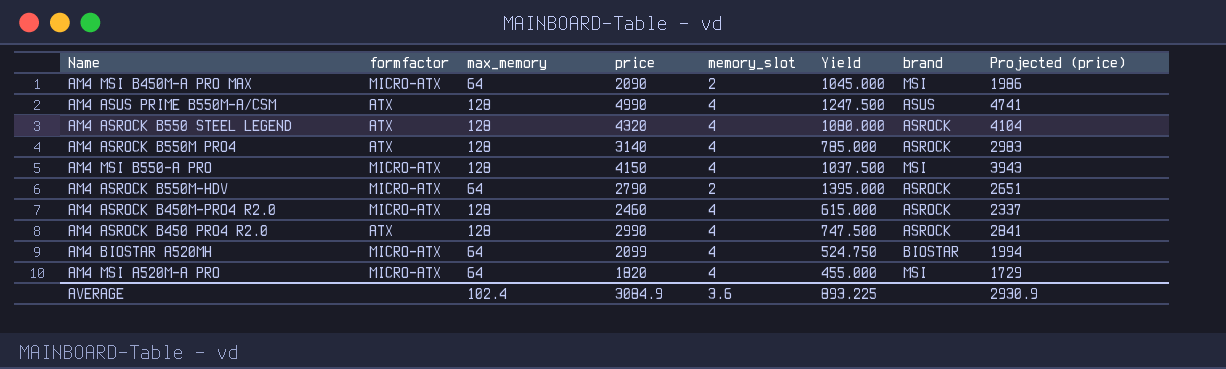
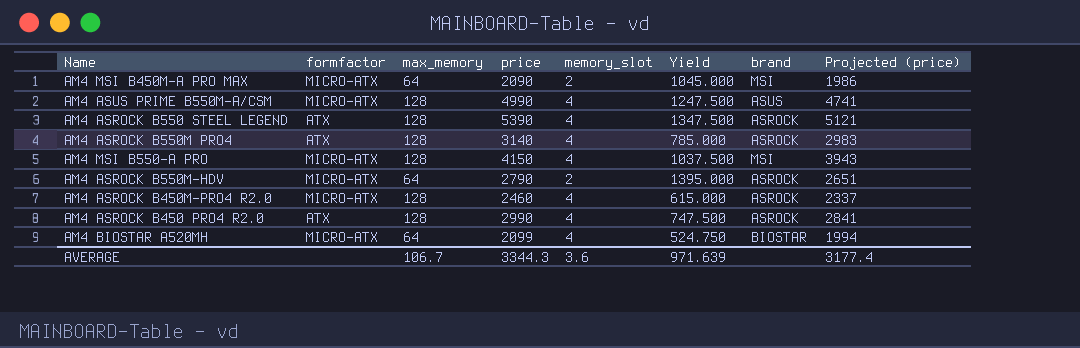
row AM4 MSI A520M-A PRO: MICRO-ATX | 64 | 1820 | 4 | 455.000 | MSI | 1729 -> none
AM4 ASUS PRIME B550M-A/CSM | formfactor: ATX -> MICRO-ATX
AM4 ASROCK B550 STEEL LEGEND | price: 4320 -> 5390
AM4 ASROCK B550 STEEL LEGEND | Yield: 1080.000 -> 1347.500
AM4 ASROCK B550 STEEL LEGEND | Projected (price): 4104 -> 5121
AVERAGE | max_memory: 102.4 -> 106.7
AVERAGE | price: 3084.9 -> 3344.3
AVERAGE | Yield: 893.225 -> 971.639
AVERAGE | Projected (price): 2930.9 -> 3177.4

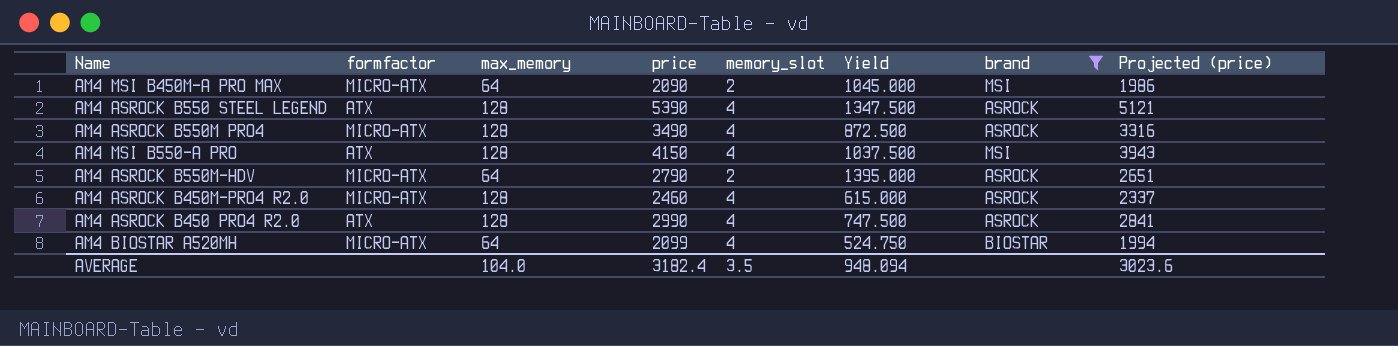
filter: none -> brand != ASUS
AM4 ASROCK B550M PRO4 | formfactor: ATX -> MICRO-ATX
AM4 ASROCK B550M PRO4 | price: 3140 -> 3490
AM4 ASROCK B550M PRO4 | Yield: 785.000 -> 872.500
AM4 ASROCK B550M PRO4 | Projected (price): 2983 -> 3316
AM4 MSI B550-A PRO | formfactor: MICRO-ATX -> ATX
AVERAGE | max_memory: 106.7 -> 104.0
AVERAGE | price: 3344.3 -> 3182.4
AVERAGE | memory_slot: 3.6 -> 3.5
AVERAGE | Yield: 971.639 -> 948.094
AVERAGE | Projected (price): 3177.4 -> 3023.6

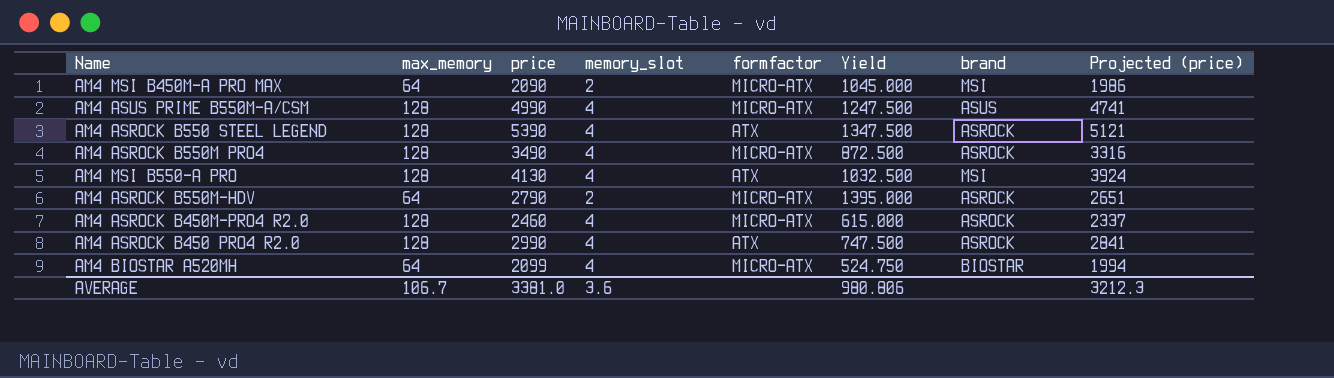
filter: brand != ASUS -> none
column formfactor | position: 2 -> 5
AM4 MSI B550-A PRO | price: 4150 -> 4130
AM4 MSI B550-A PRO | Yield: 1037.500 -> 1032.500
AM4 MSI B550-A PRO | Projected (price): 3943 -> 3924
AVERAGE | max_memory: 104.0 -> 106.7
AVERAGE | price: 3182.4 -> 3381.0
AVERAGE | memory_slot: 3.5 -> 3.6
AVERAGE | Yield: 948.094 -> 980.806
AVERAGE | Projected (price): 3023.6 -> 3212.3

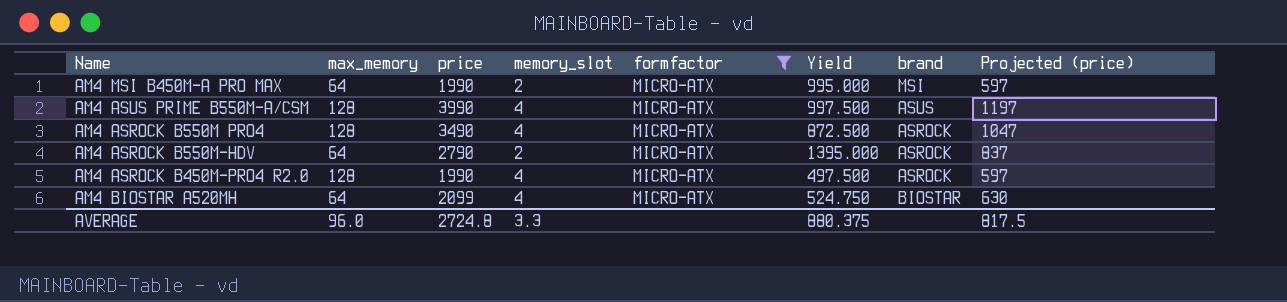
filter: none -> formfactor = MICRO-ATX
column Projected (price) | formula: [price] * 0.95 -> [price] * 0.3
AM4 MSI B450M-A PRO MAX | price: 2090 -> 1990
AM4 MSI B450M-A PRO MAX | Yield: 1045.000 -> 995.000
AM4 ASUS PRIME B550M-A/CSM | price: 4990 -> 3990
AM4 ASUS PRIME B550M-A/CSM | Yield: 1247.500 -> 997.500
AM4 ASROCK B450M-PRO4 R2.0 | price: 2460 -> 1990
AM4 ASROCK B450M-PRO4 R2.0 | Yield: 615.000 -> 497.500
AVERAGE | max_memory: 106.7 -> 96.0
AVERAGE | price: 3381.0 -> 2724.8
AVERAGE | memory_slot: 3.6 -> 3.3
AVERAGE | Yield: 980.806 -> 880.375
AVERAGE | Projected (price): 3212.3 -> 817.5

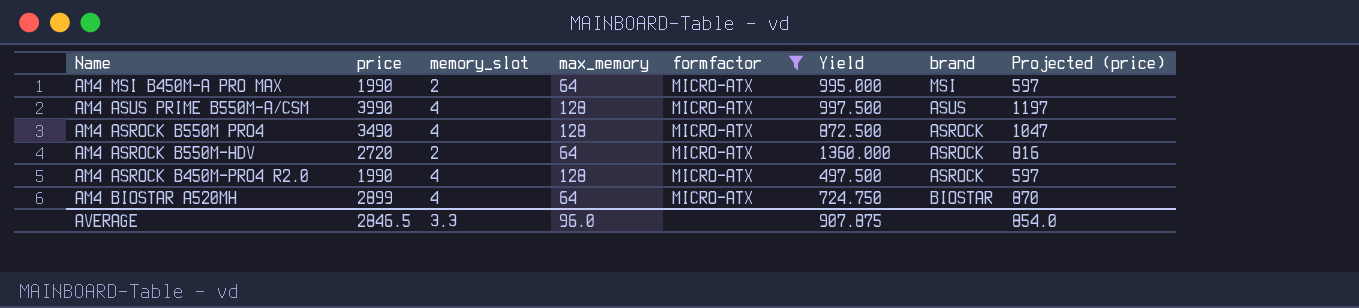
column max_memory | position: 2 -> 4
AM4 ASROCK B550M-HDV | price: 2790 -> 2720
AM4 ASROCK B550M-HDV | Yield: 1395.000 -> 1360.000
AM4 ASROCK B550M-HDV | Projected (price): 837 -> 816
AM4 BIOSTAR A520MH | price: 2099 -> 2899
AM4 BIOSTAR A520MH | Yield: 524.750 -> 724.750
AM4 BIOSTAR A520MH | Projected (price): 630 -> 870
AVERAGE | price: 2724.8 -> 2846.5
AVERAGE | Yield: 880.375 -> 907.875
AVERAGE | Projected (price): 817.5 -> 854.0

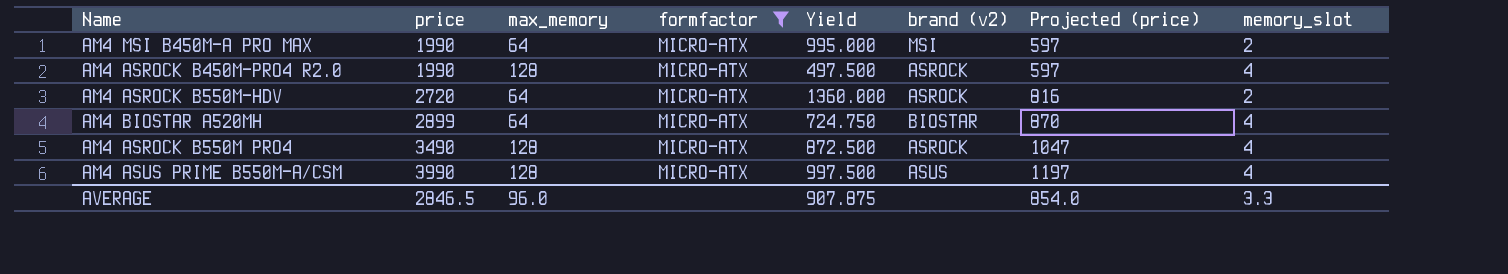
row order: none -> price ascending
column name: brand -> brand (v2)
column memory_slot | position: 3 -> 8

